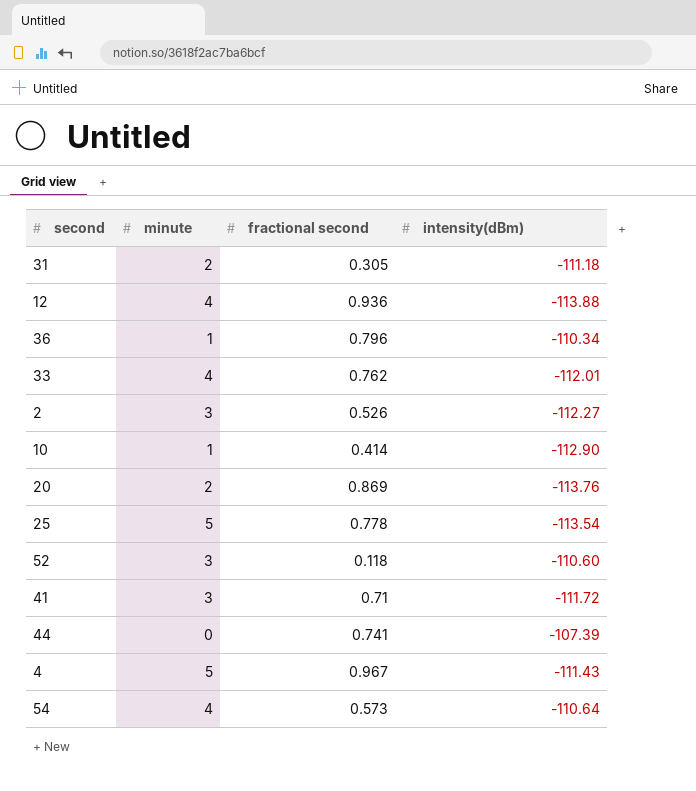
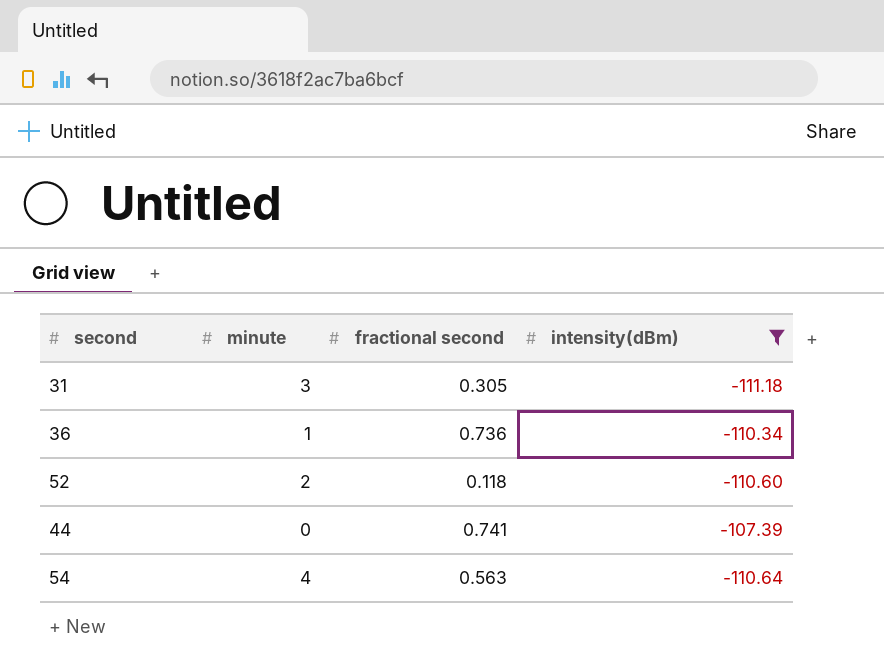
filter: none -> intensity(dBm) >= -111.18
31 | minute: 2 -> 3
36 | fractional second: 0.796 -> 0.736
52 | minute: 3 -> 2
54 | fractional second: 0.573 -> 0.563

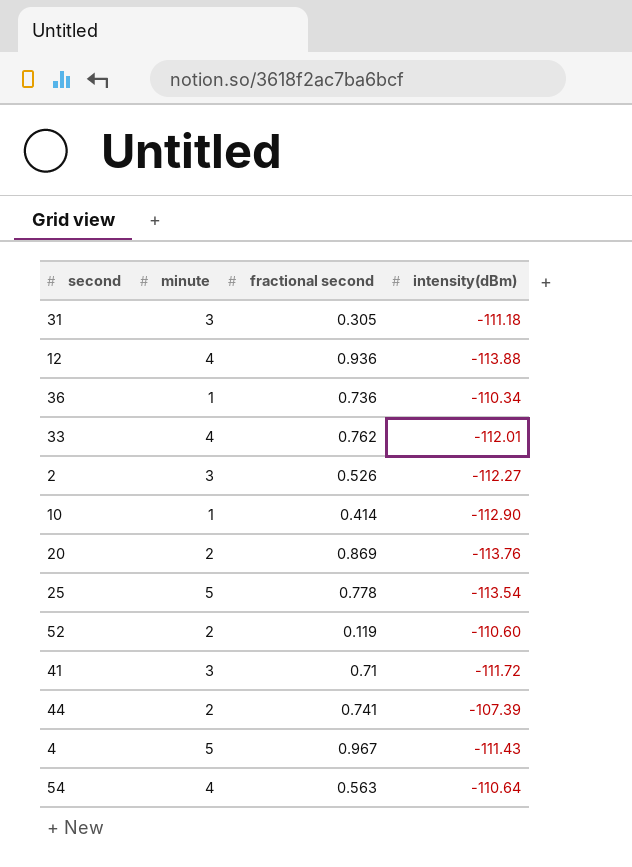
filter: intensity(dBm) >= -111.18 -> none
52 | fractional second: 0.118 -> 0.119
44 | minute: 0 -> 2

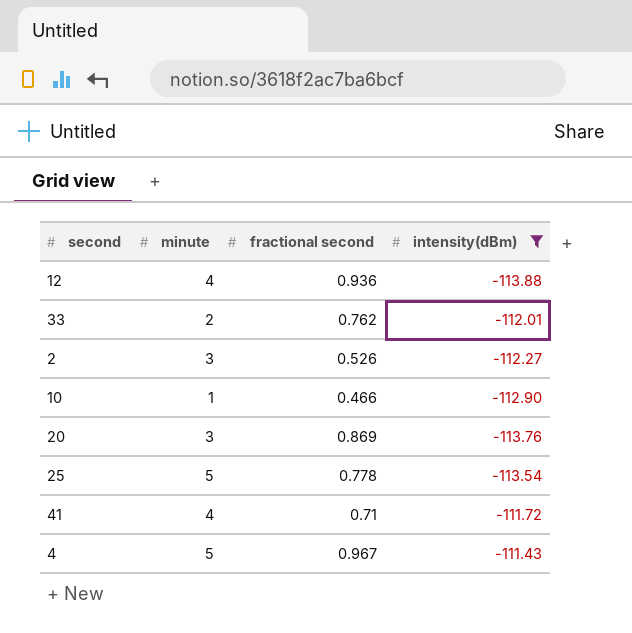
filter: none -> intensity(dBm) <= -111.43
33 | minute: 4 -> 2
10 | fractional second: 0.414 -> 0.466
20 | minute: 2 -> 3
41 | minute: 3 -> 4

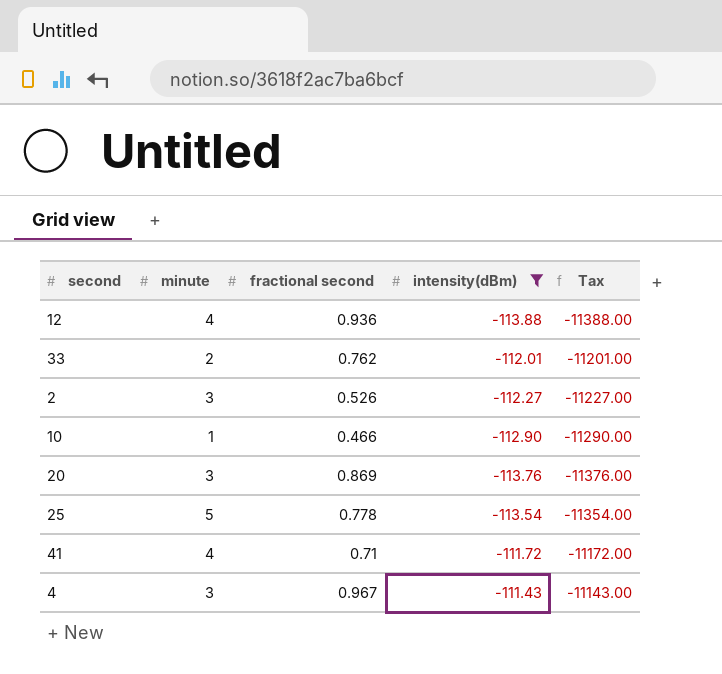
column Tax | formula: none -> [intensity(dBm)] * 100
4 | minute: 5 -> 3

